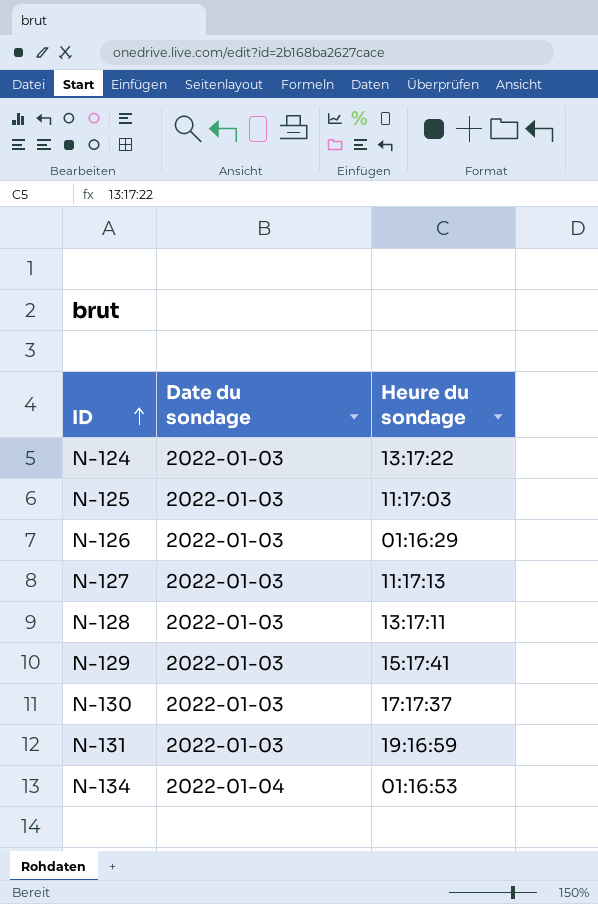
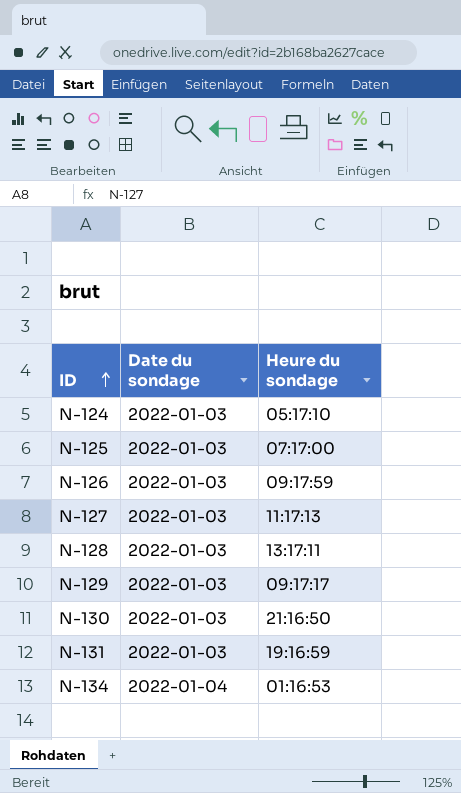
N-124 | Heure du sondage: 13:17:22 -> 05:17:10
N-125 | Heure du sondage: 11:17:03 -> 07:17:00
N-126 | Heure du sondage: 01:16:29 -> 09:17:59
N-129 | Heure du sondage: 15:17:41 -> 09:17:17
N-130 | Heure du sondage: 17:17:37 -> 21:16:50

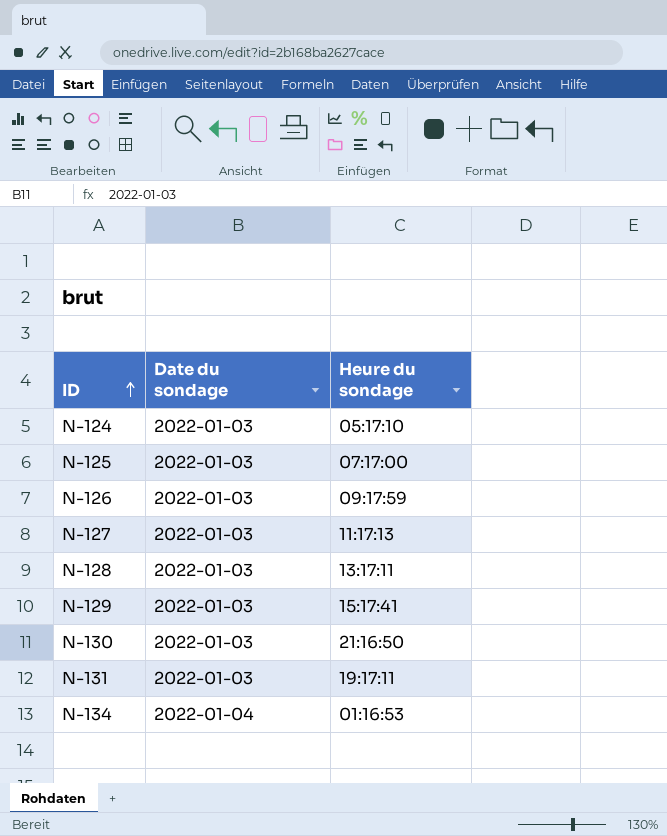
N-129 | Heure du sondage: 09:17:17 -> 15:17:41
N-131 | Heure du sondage: 19:16:59 -> 19:17:11

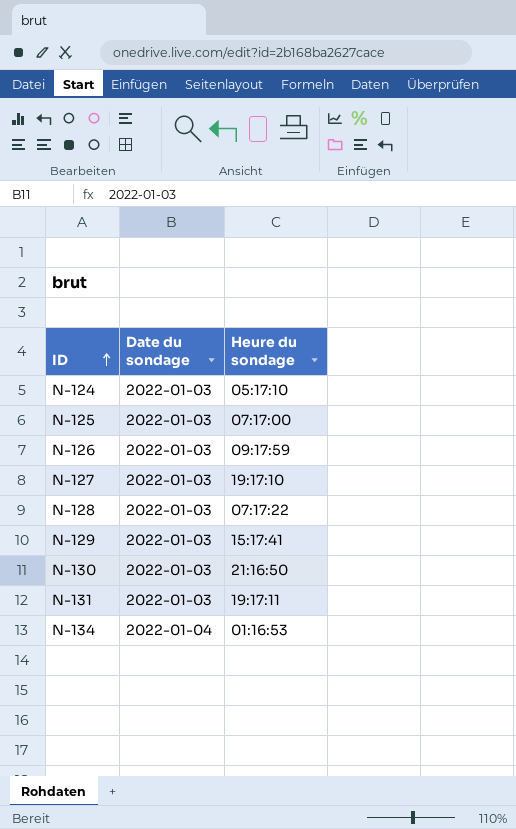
N-127 | Heure du sondage: 11:17:13 -> 19:17:10
N-128 | Heure du sondage: 13:17:11 -> 07:17:22

